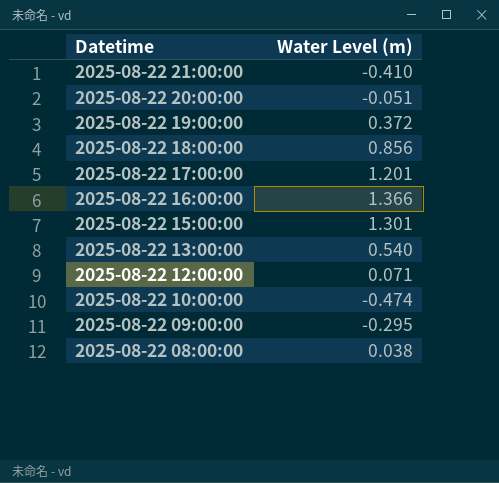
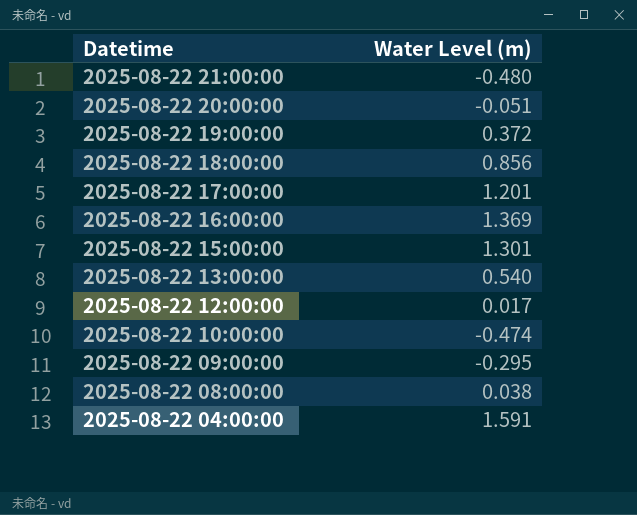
2025-08-22 21:00:00 | Water Level (m): -0.410 -> -0.480
2025-08-22 16:00:00 | Water Level (m): 1.366 -> 1.369
2025-08-22 12:00:00 | Water Level (m): 0.071 -> 0.017
row 2025-08-22 04:00:00: none -> 1.591

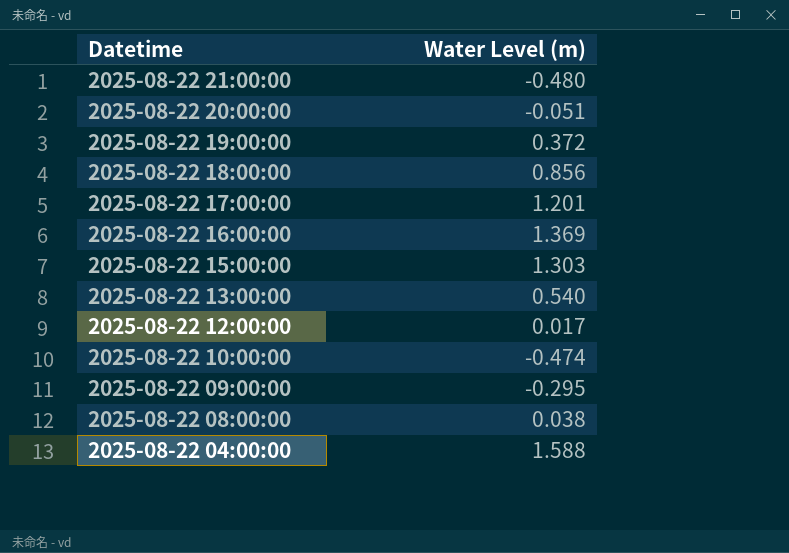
2025-08-22 15:00:00 | Water Level (m): 1.301 -> 1.303
2025-08-22 04:00:00 | Water Level (m): 1.591 -> 1.588

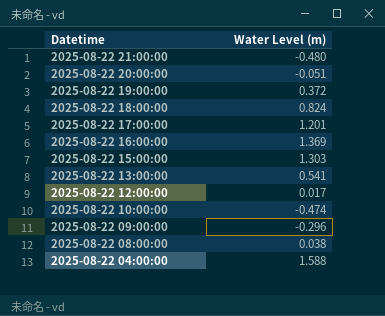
2025-08-22 18:00:00 | Water Level (m): 0.856 -> 0.824
2025-08-22 13:00:00 | Water Level (m): 0.540 -> 0.541
2025-08-22 09:00:00 | Water Level (m): -0.295 -> -0.296

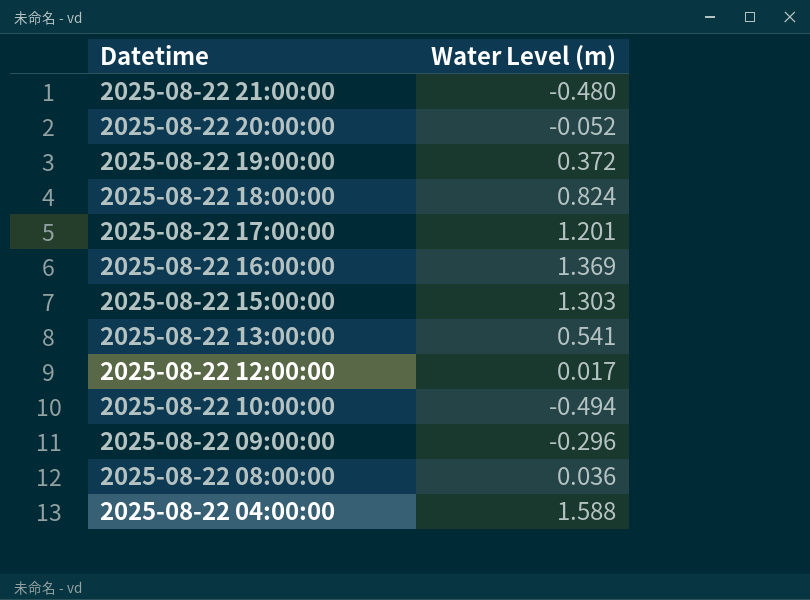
2025-08-22 20:00:00 | Water Level (m): -0.051 -> -0.052
2025-08-22 10:00:00 | Water Level (m): -0.474 -> -0.494
2025-08-22 08:00:00 | Water Level (m): 0.038 -> 0.036

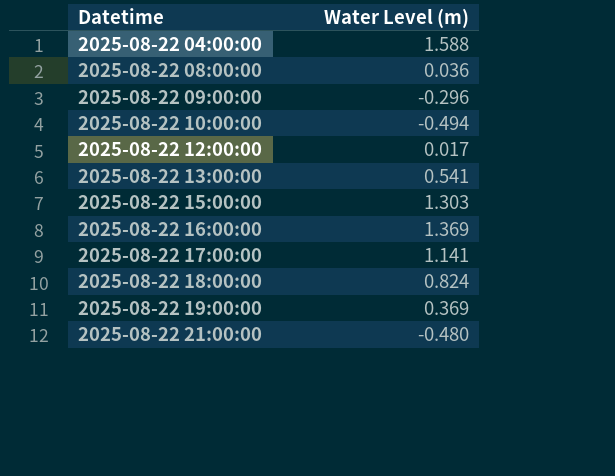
row order: Datetime descending -> Datetime ascending
row 2025-08-22 20:00:00: -0.052 -> none
2025-08-22 17:00:00 | Water Level (m): 1.201 -> 1.141
2025-08-22 19:00:00 | Water Level (m): 0.372 -> 0.369

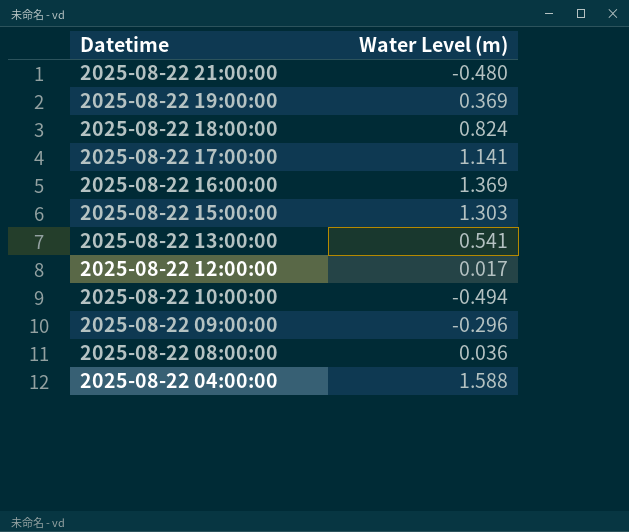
row order: Datetime ascending -> Datetime descending

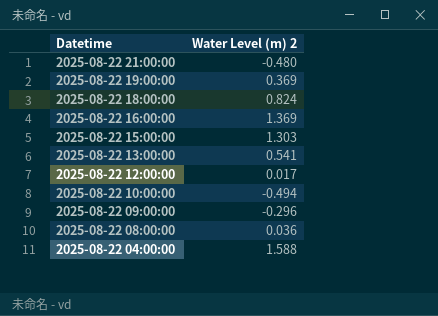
column name: Water Level (m) -> Water Level (m) 2
row 2025-08-22 17:00:00: 1.141 -> none

